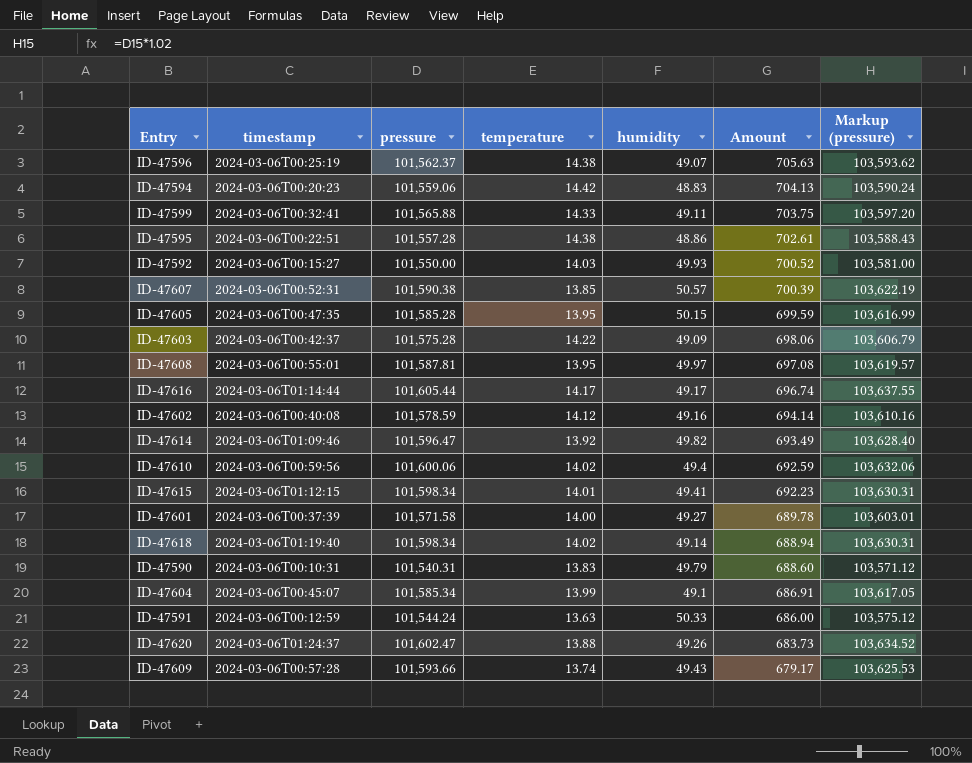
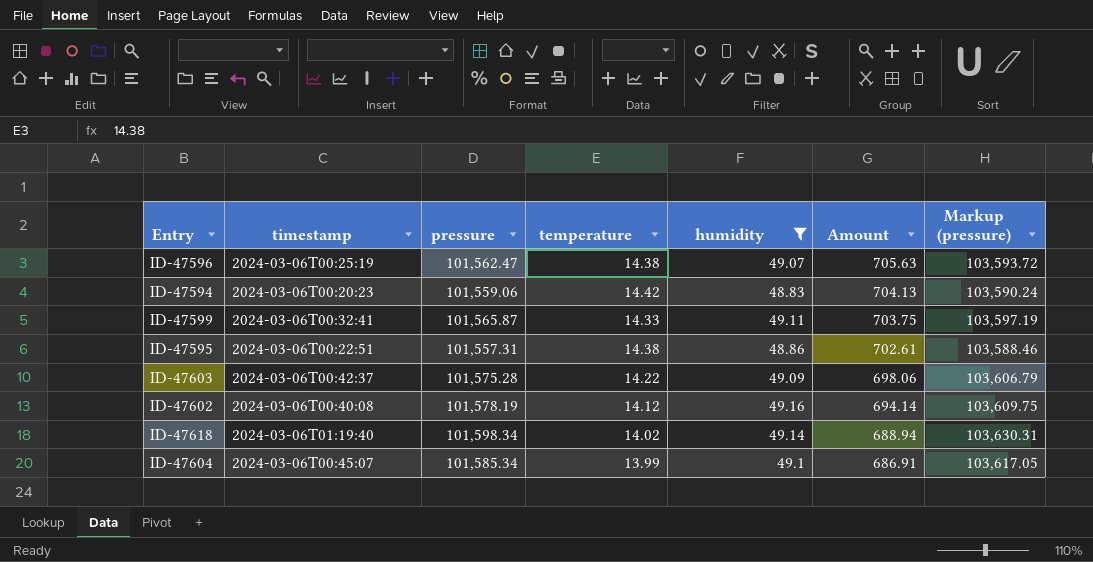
filter: none -> humidity <= 49.16
ID-47596 | pressure: 101,562.37 -> 101,562.47
ID-47596 | Markup (pressure): 103,593.62 -> 103,593.72
ID-47599 | pressure: 101,565.88 -> 101,565.87
ID-47599 | Markup (pressure): 103,597.20 -> 103,597.19
ID-47595 | pressure: 101,557.28 -> 101,557.31
ID-47595 | Markup (pressure): 103,588.43 -> 103,588.46
ID-47602 | pressure: 101,578.59 -> 101,578.19
ID-47602 | Markup (pressure): 103,610.16 -> 103,609.75

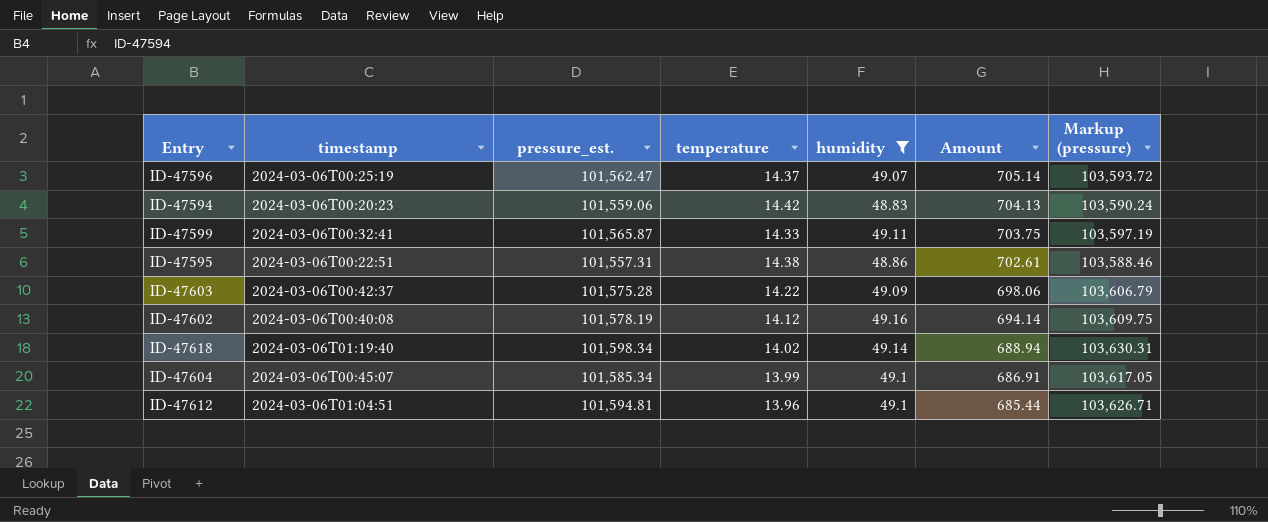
column name: pressure -> pressure_est.
ID-47596 | temperature: 14.38 -> 14.37
ID-47596 | Amount: 705.63 -> 705.14
row ID-47612: none -> 2024-03-06T01:04:51 | 101,594.81 | 13.96 | 49.1 | 685.44 | 103,626.71

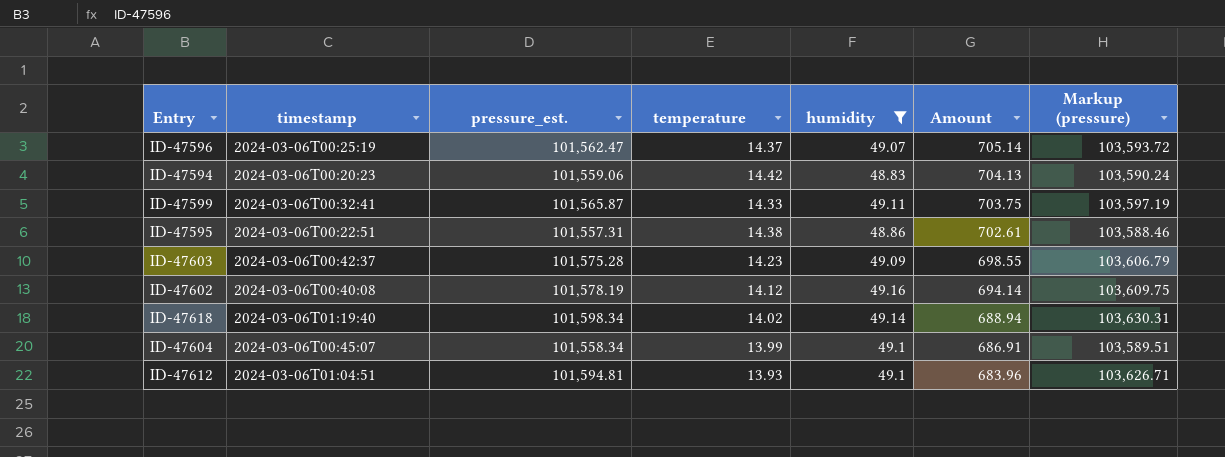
ID-47603 | temperature: 14.22 -> 14.23
ID-47603 | Amount: 698.06 -> 698.55
ID-47604 | pressure_est.: 101,585.34 -> 101,558.34
ID-47604 | Markup (pressure): 103,617.05 -> 103,589.51
ID-47612 | temperature: 13.96 -> 13.93
ID-47612 | Amount: 685.44 -> 683.96

